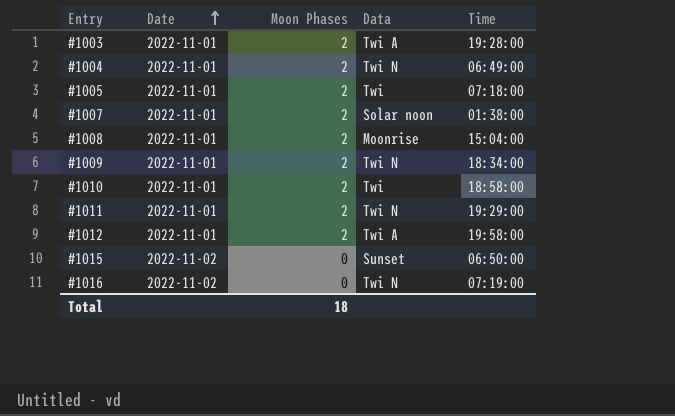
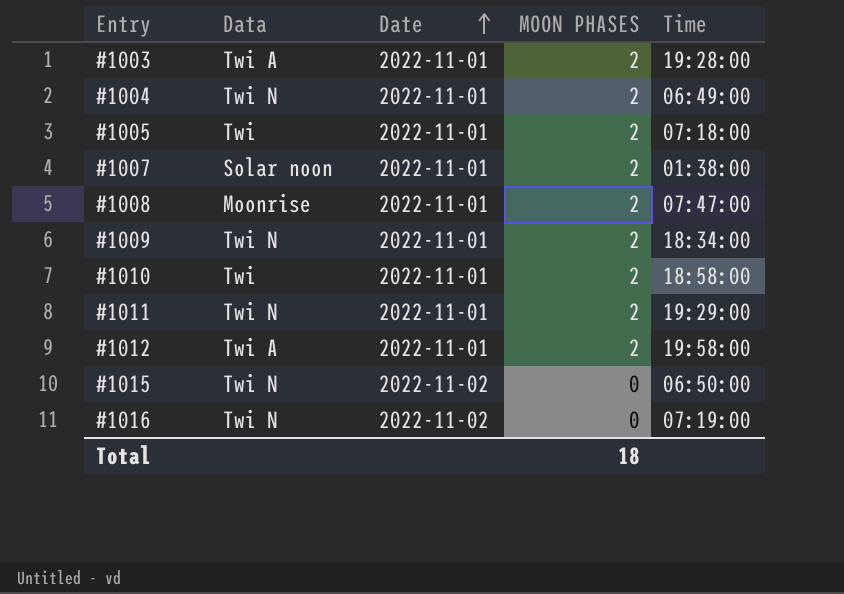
column Data | position: 4 -> 2
column name: Moon Phases -> MOON PHASES
#1008 | Time: 15:04:00 -> 07:47:00
#1015 | Data: Sunset -> Twi N

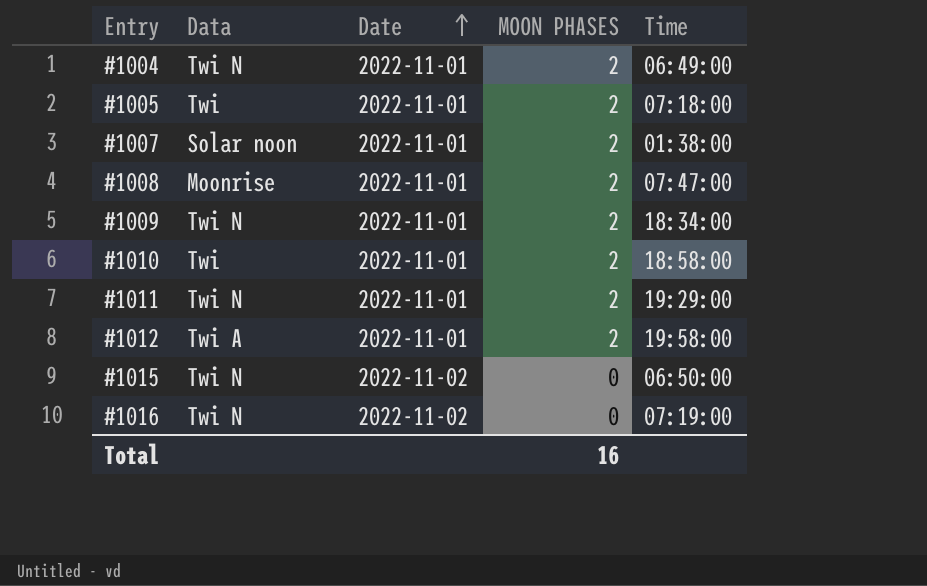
row #1003: Twi A | 2022-11-01 | 2 | 19:28:00 -> none
Total | MOON PHASES: 18 -> 16

